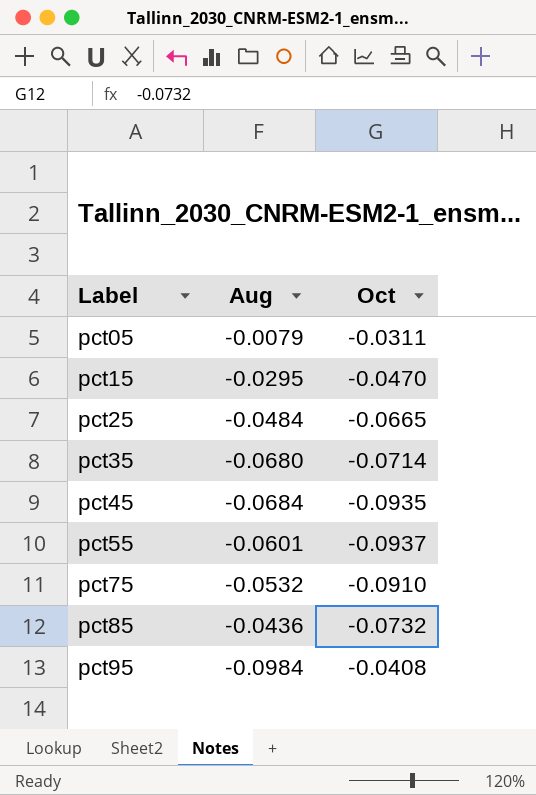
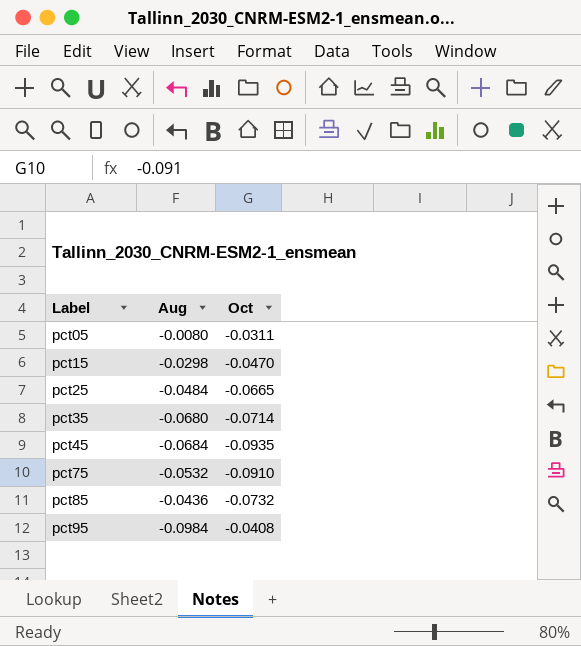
row pct55: -0.0601 | -0.0937 -> none
pct05 | Aug: -0.0079 -> -0.0080
pct15 | Aug: -0.0295 -> -0.0298

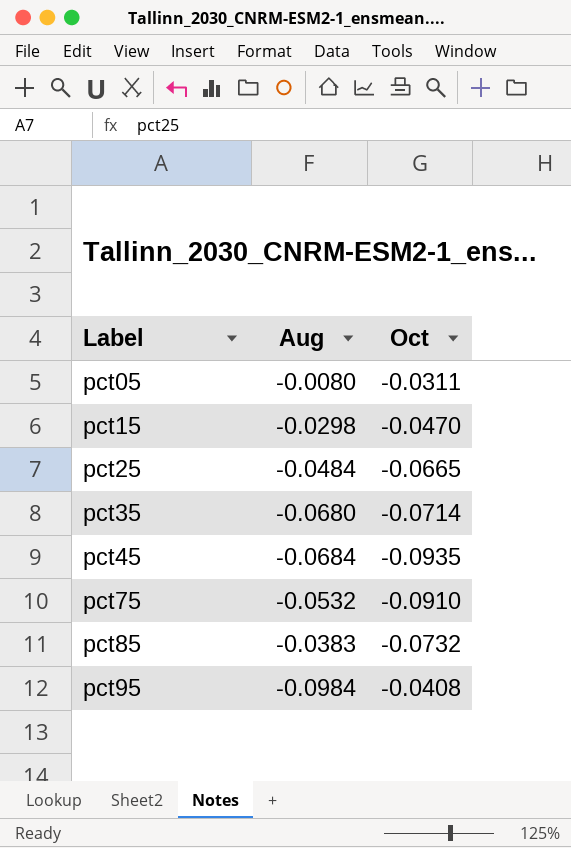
pct85 | Aug: -0.0436 -> -0.0383

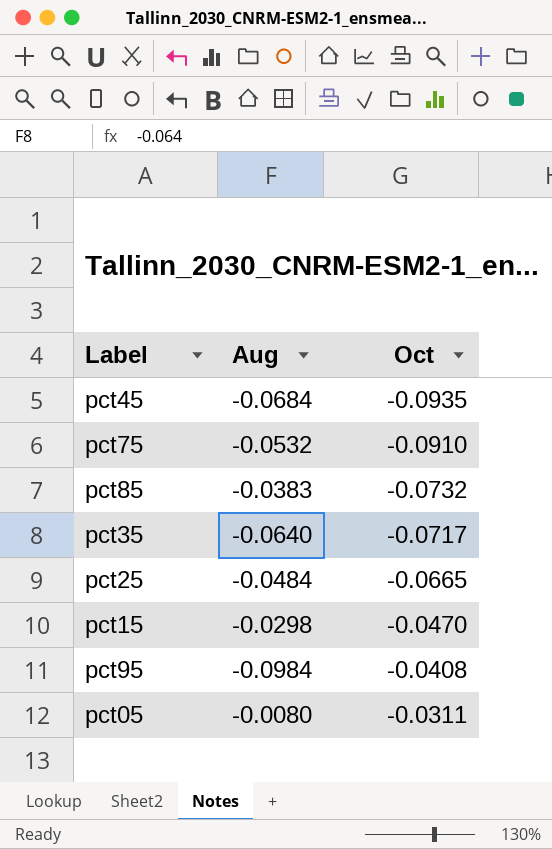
row order: Label ascending -> Oct ascending
pct35 | Aug: -0.0680 -> -0.0640
pct35 | Oct: -0.0714 -> -0.0717

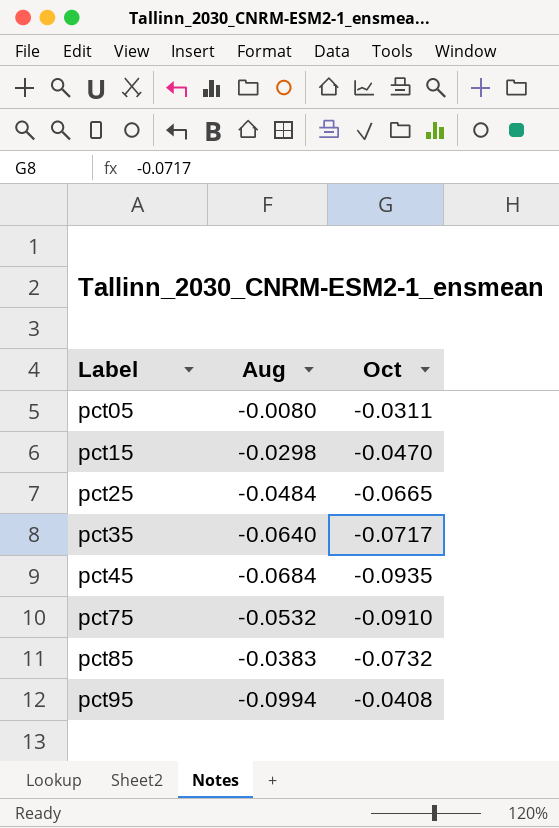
row order: Oct ascending -> Label ascending
pct95 | Aug: -0.0984 -> -0.0994

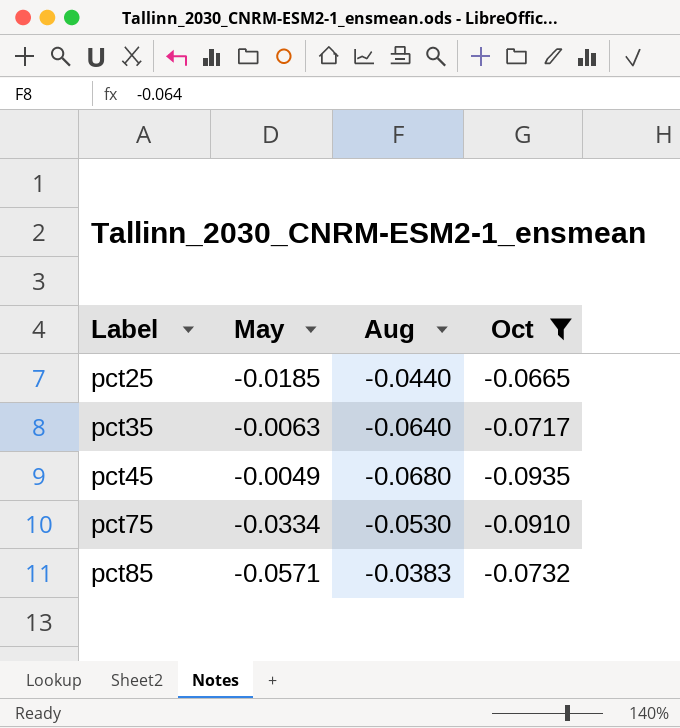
filter: none -> Oct <= -0.0665
column May | position: none -> 2
pct25 | Aug: -0.0484 -> -0.0440
pct45 | Aug: -0.0684 -> -0.0680
pct75 | Aug: -0.0532 -> -0.0530

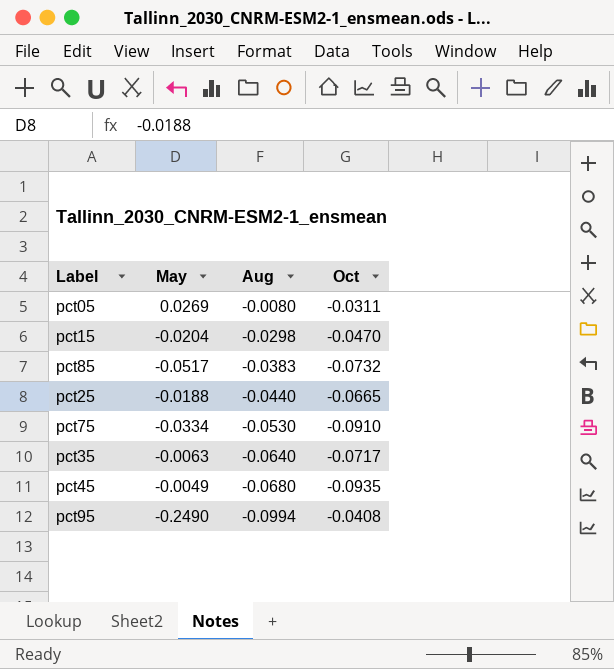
filter: Oct <= -0.0665 -> none
row order: Label ascending -> Aug descending
pct85 | May: -0.0571 -> -0.0517
pct25 | May: -0.0185 -> -0.0188

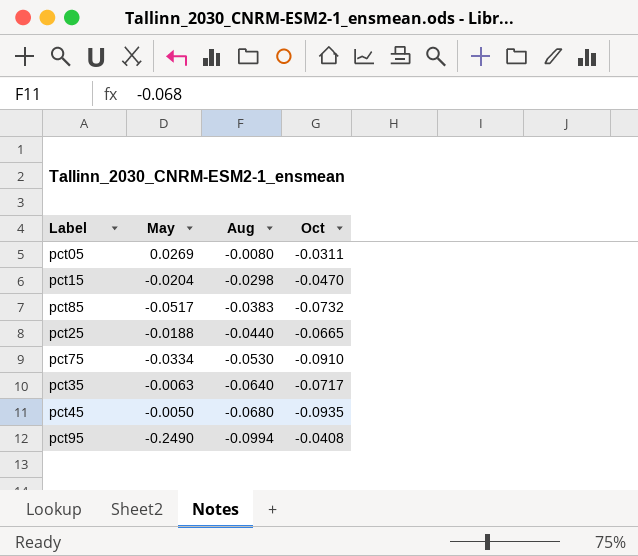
pct45 | May: -0.0049 -> -0.0050

